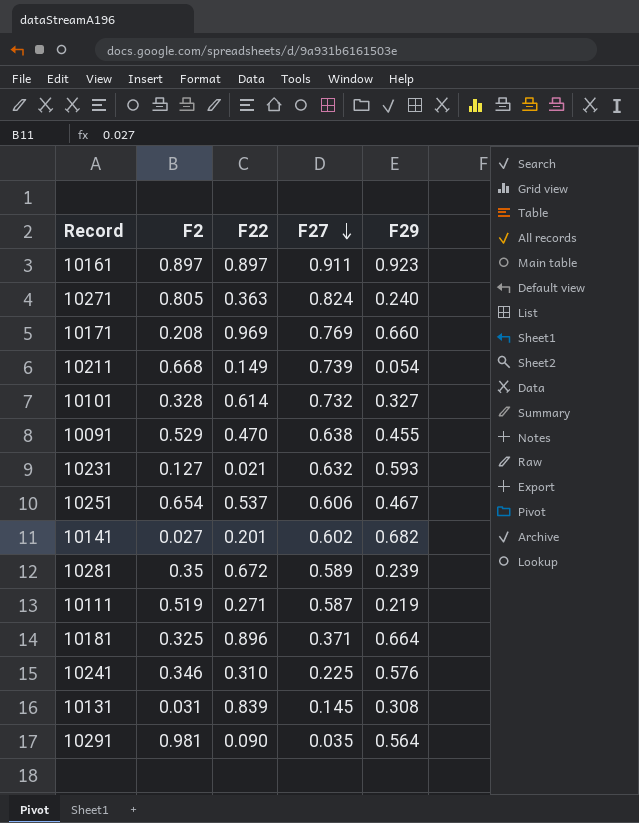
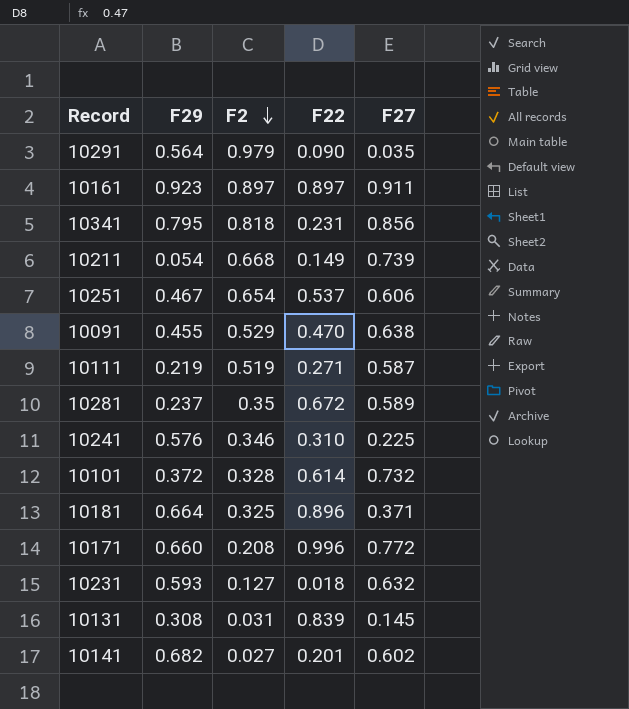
row order: F27 descending -> F2 descending
column F29 | position: 5 -> 2
row 10271: 0.805 | 0.363 | 0.824 | 0.240 -> none
10291 | F2: 0.981 -> 0.979
row 10341: none -> 0.795 | 0.818 | 0.231 | 0.856
10281 | F29: 0.239 -> 0.237
10101 | F29: 0.327 -> 0.372
10171 | F22: 0.969 -> 0.996
10171 | F27: 0.769 -> 0.772
10231 | F22: 0.021 -> 0.018

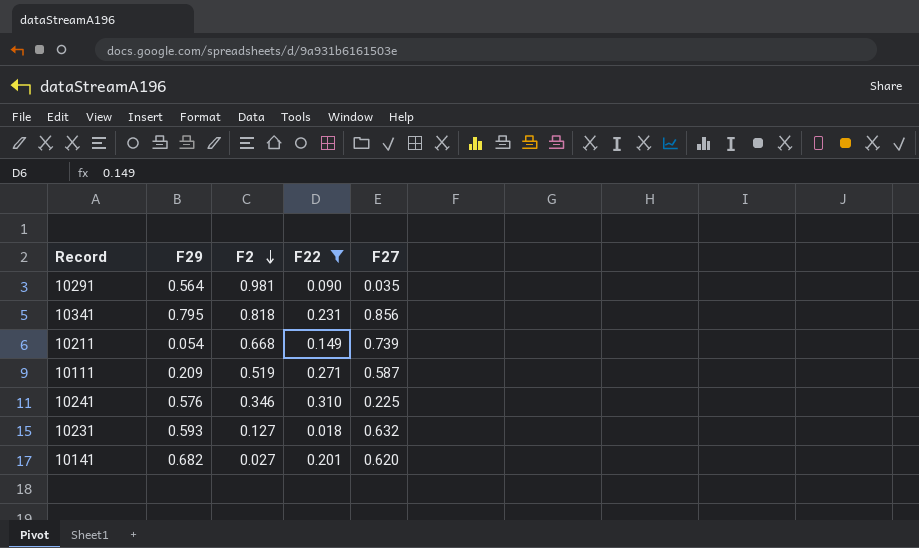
filter: none -> F22 <= 0.310
10291 | F2: 0.979 -> 0.981
10111 | F29: 0.219 -> 0.209
10141 | F27: 0.602 -> 0.620

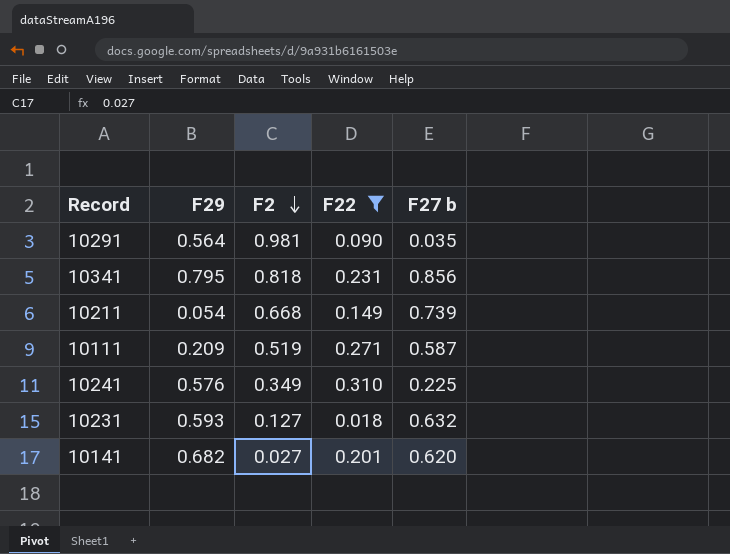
column name: F27 -> F27 b
10241 | F2: 0.346 -> 0.349

